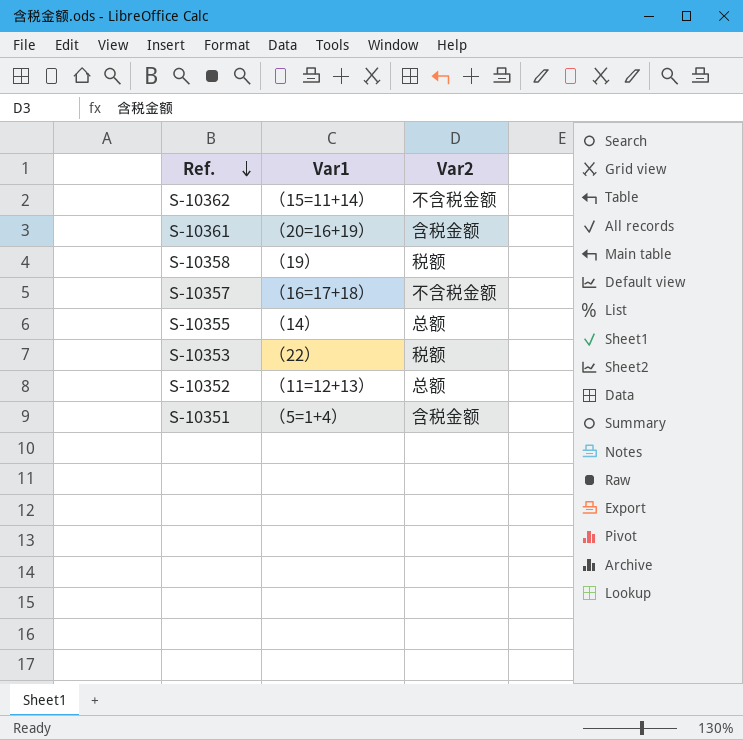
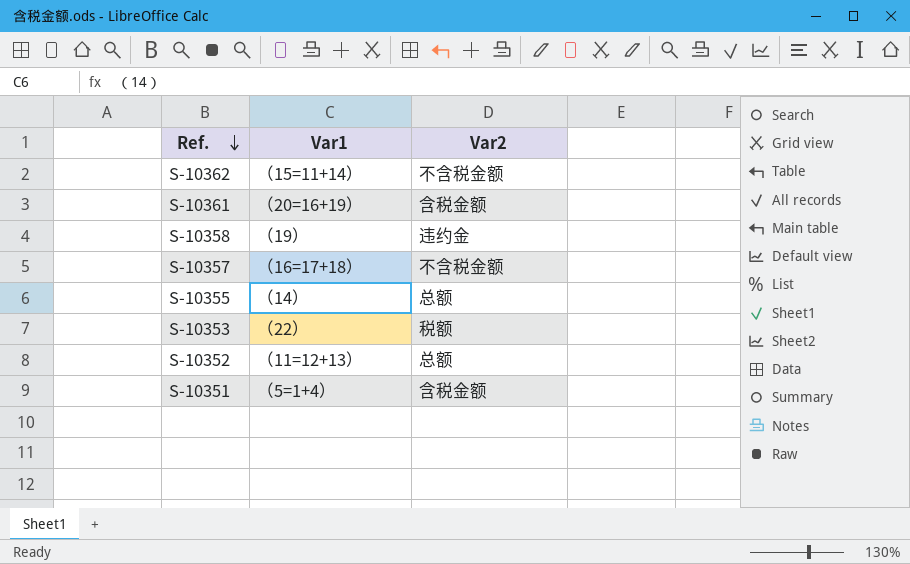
S-10358 | Var2: 税额 -> 违约金

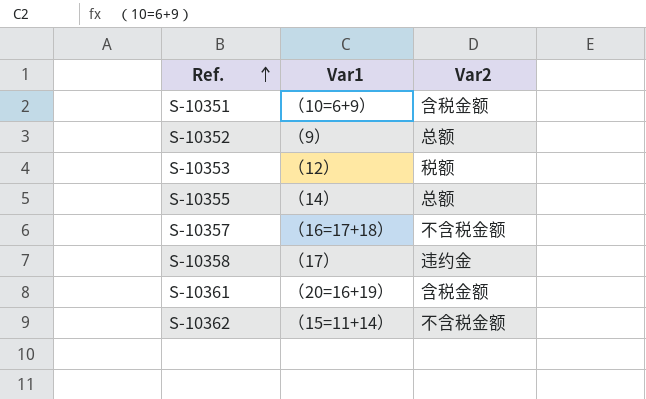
row order: Ref. descending -> Ref. ascending
S-10351 | Var1: （5=1+4） -> （10=6+9）
S-10352 | Var1: （11=12+13） -> （9）
S-10353 | Var1: （22） -> （12）
S-10358 | Var1: （19） -> （17）

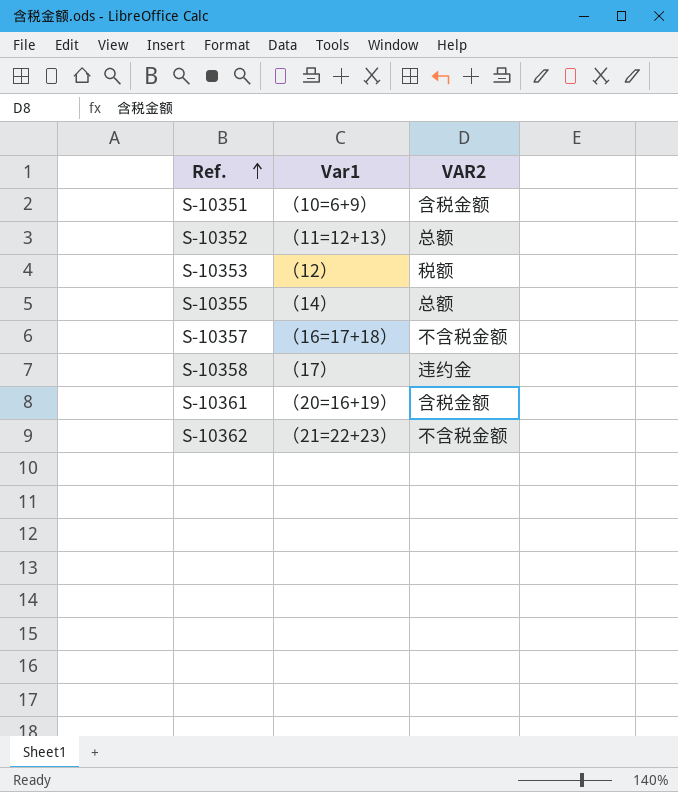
column name: Var2 -> VAR2
S-10352 | Var1: （9） -> （11=12+13）
S-10362 | Var1: （15=11+14） -> （21=22+23）

